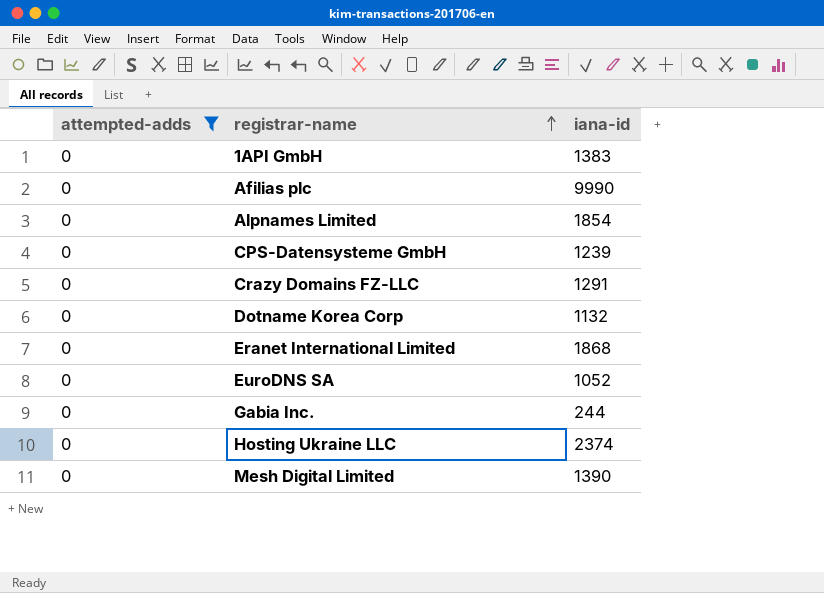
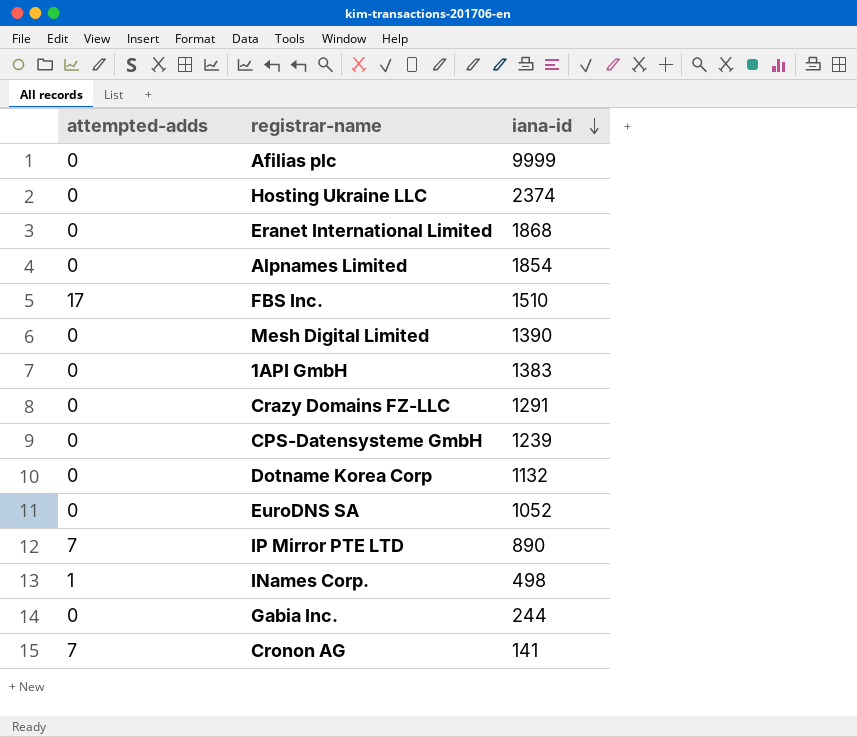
filter: attempted-adds = 0 -> none
row order: registrar-name ascending -> iana-id descending
Afilias plc | iana-id: 9990 -> 9999

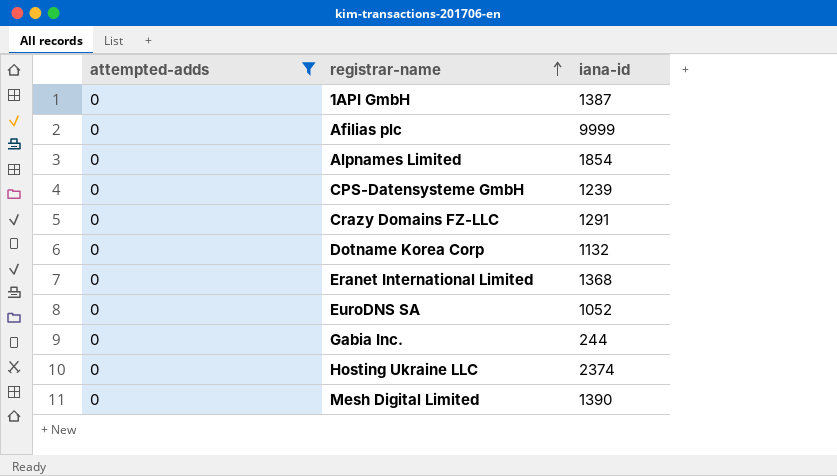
filter: none -> attempted-adds = 0
row order: iana-id descending -> registrar-name ascending
1API GmbH | iana-id: 1383 -> 1387
Eranet International Limited | iana-id: 1868 -> 1368

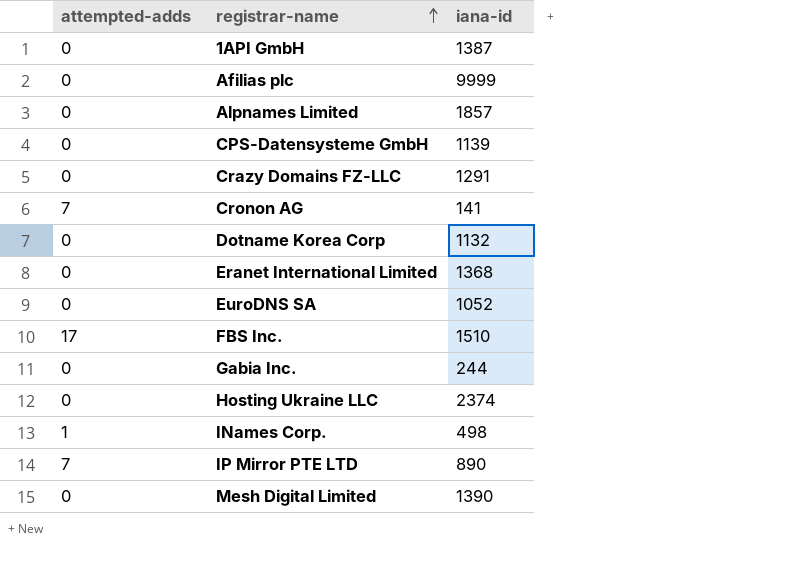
filter: attempted-adds = 0 -> none
Alpnames Limited | iana-id: 1854 -> 1857
CPS-Datensysteme GmbH | iana-id: 1239 -> 1139

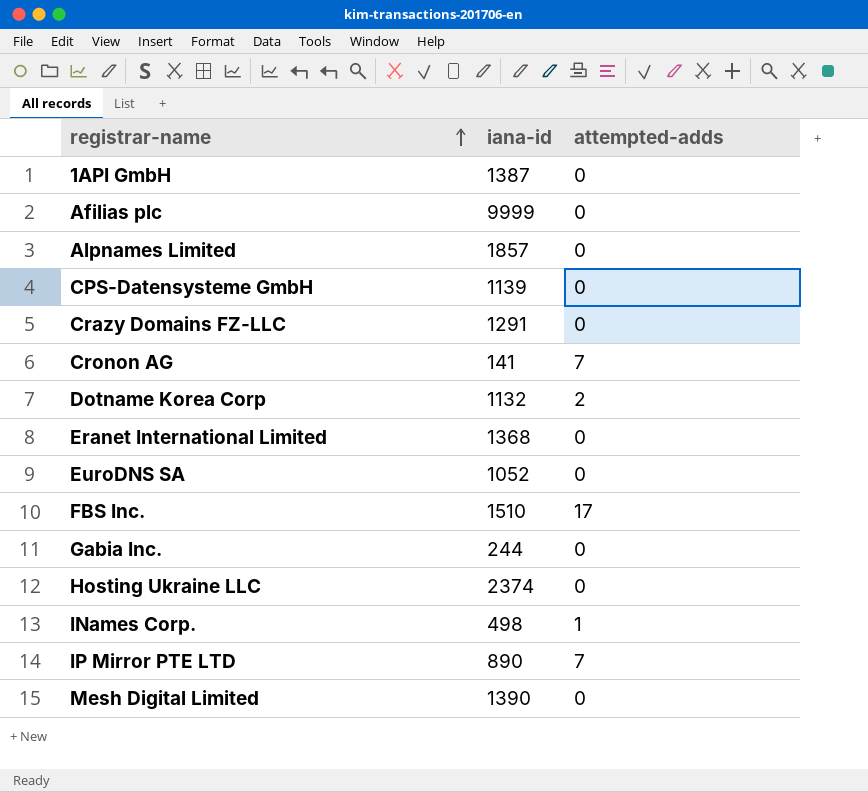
column attempted-adds | position: 1 -> 3
Dotname Korea Corp | attempted-adds: 0 -> 2

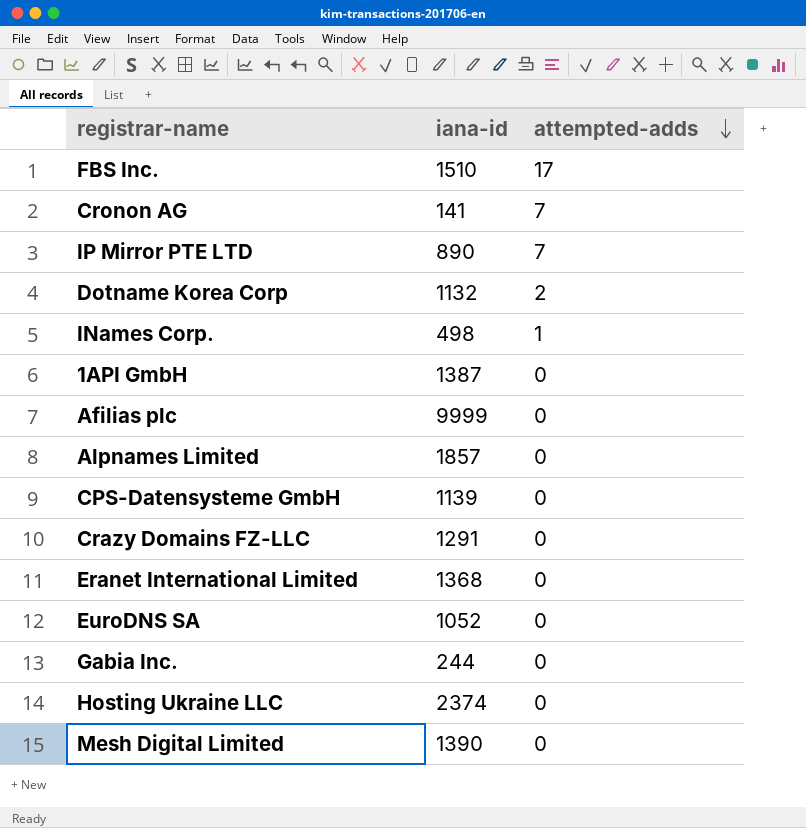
row order: registrar-name ascending -> attempted-adds descending

